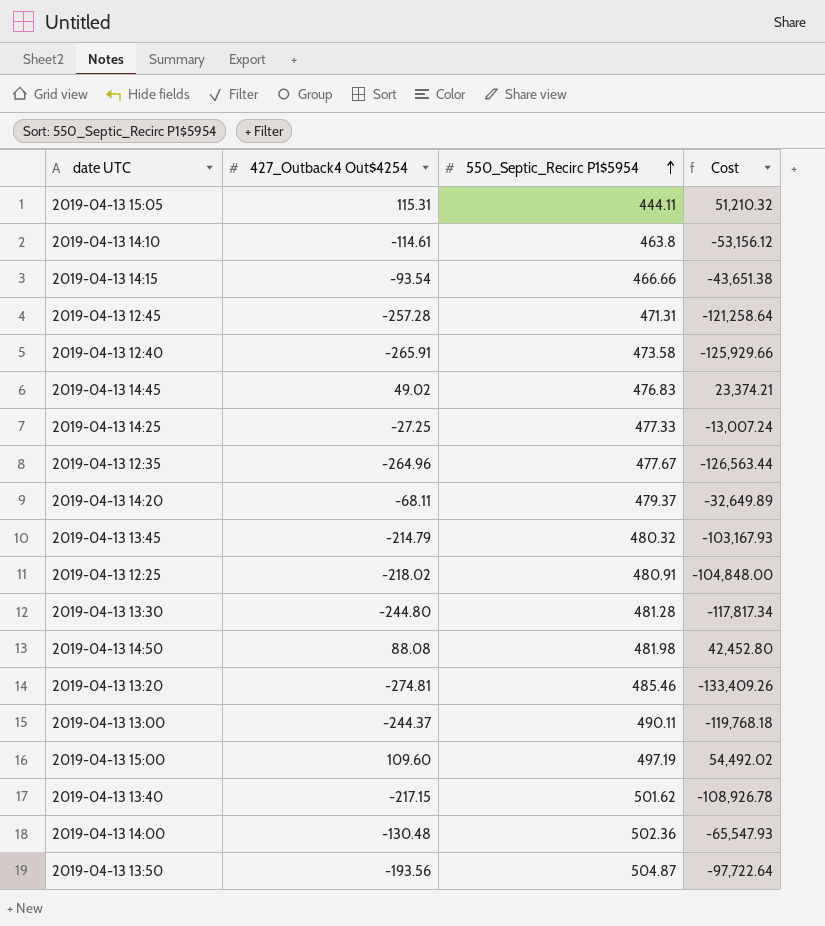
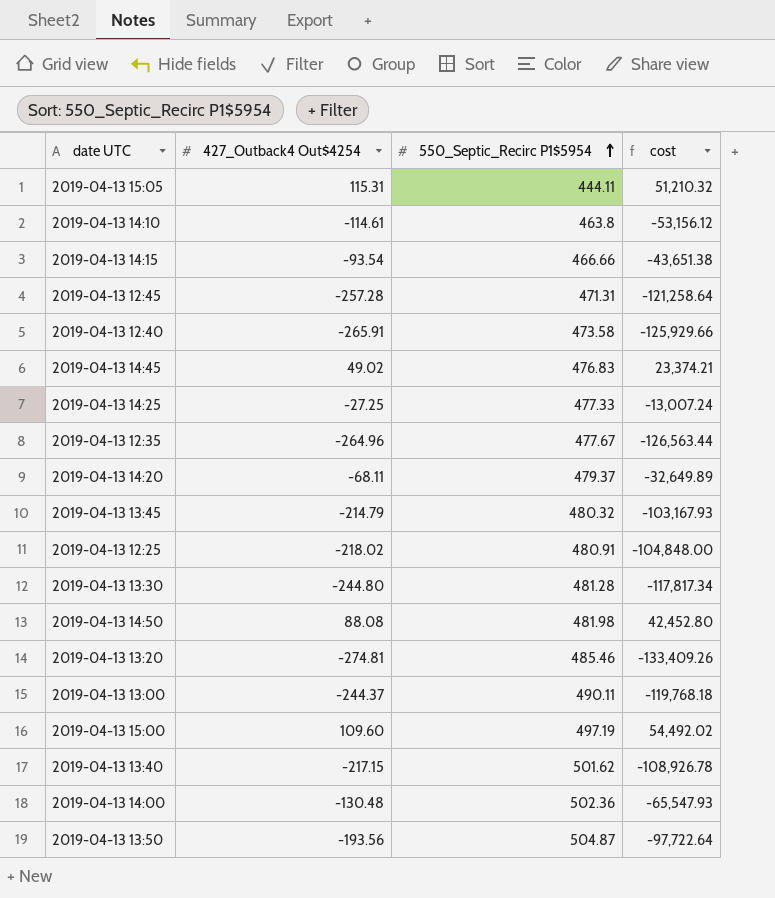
column name: Cost -> cost

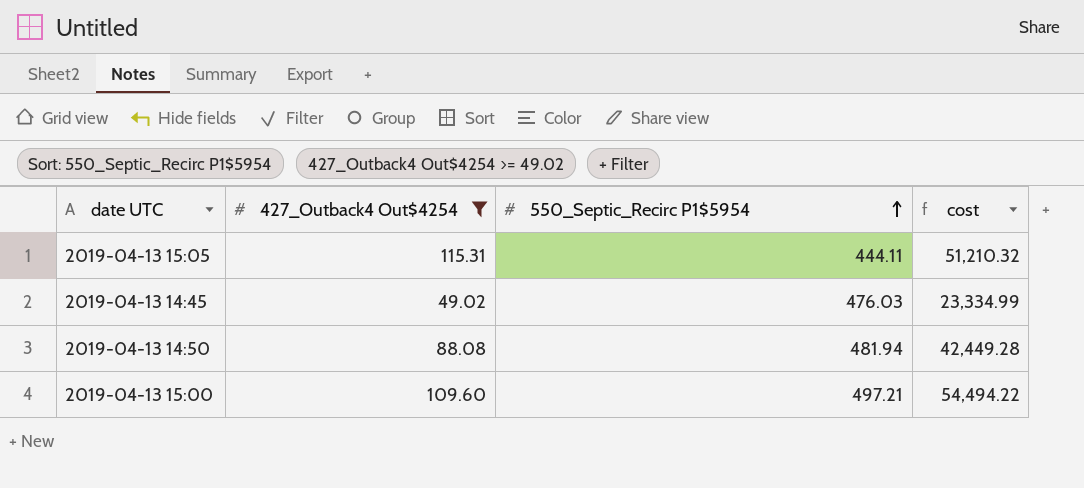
filter: none -> 427_Outback4 Out$4254 >= 49.02
2019-04-13 14:45 | 550_Septic_Recirc P1$5954: 476.83 -> 476.03
2019-04-13 14:45 | cost: 23,374.21 -> 23,334.99
2019-04-13 14:50 | 550_Septic_Recirc P1$5954: 481.98 -> 481.94
2019-04-13 14:50 | cost: 42,452.80 -> 42,449.28
2019-04-13 15:00 | 550_Septic_Recirc P1$5954: 497.19 -> 497.21
2019-04-13 15:00 | cost: 54,492.02 -> 54,494.22

